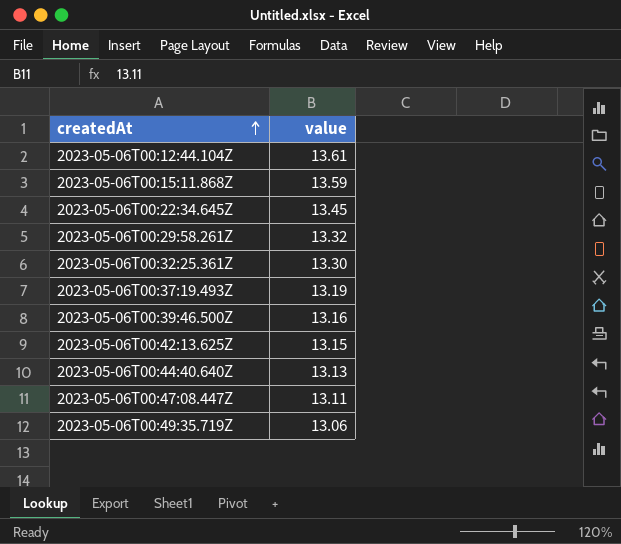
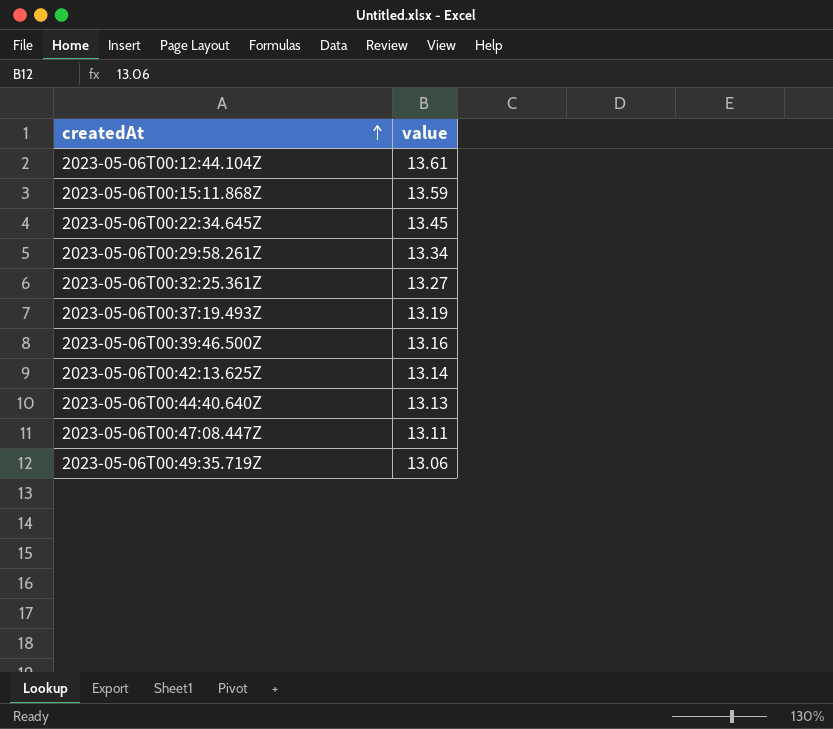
2023-05-06T00:29:58.261Z | value: 13.32 -> 13.34
2023-05-06T00:32:25.361Z | value: 13.30 -> 13.27
2023-05-06T00:42:13.625Z | value: 13.15 -> 13.14

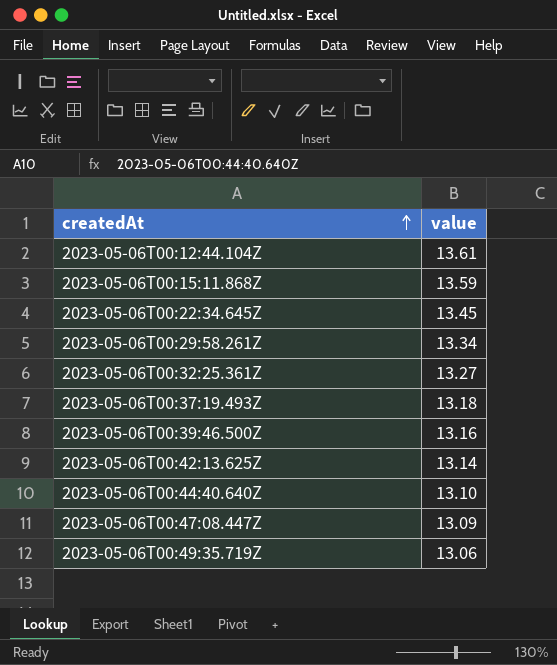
2023-05-06T00:37:19.493Z | value: 13.19 -> 13.18
2023-05-06T00:44:40.640Z | value: 13.13 -> 13.10
2023-05-06T00:47:08.447Z | value: 13.11 -> 13.09

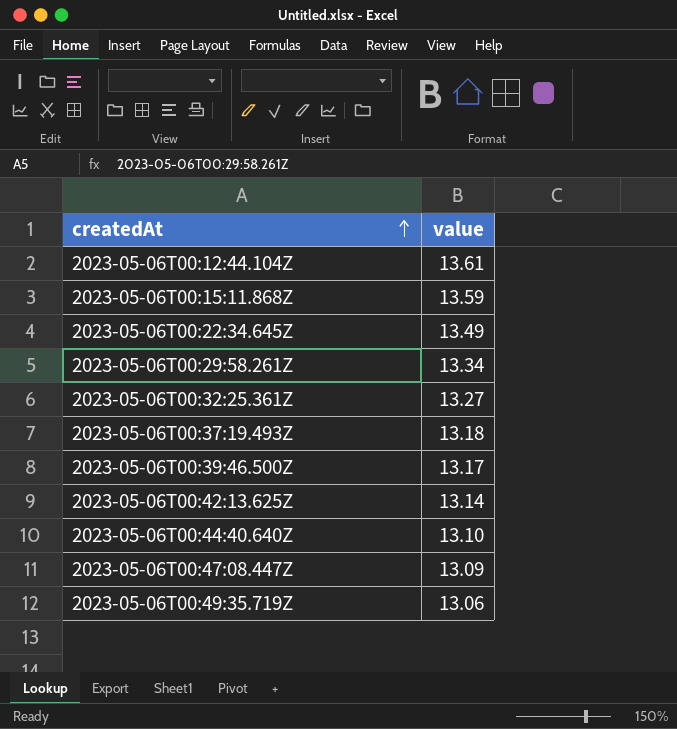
2023-05-06T00:22:34.645Z | value: 13.45 -> 13.49
2023-05-06T00:39:46.500Z | value: 13.16 -> 13.17

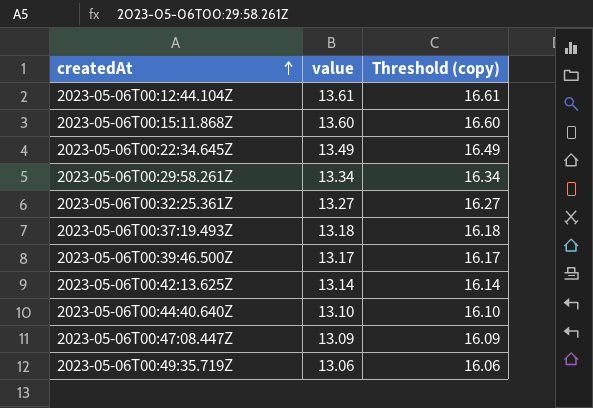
column Threshold (copy) | formula: none -> [value] + 3
2023-05-06T00:15:11.868Z | value: 13.59 -> 13.60

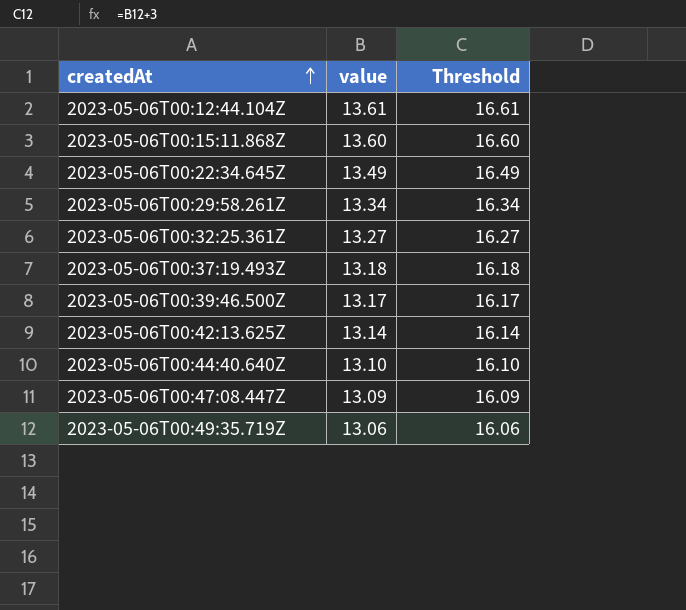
column name: Threshold (copy) -> Threshold

